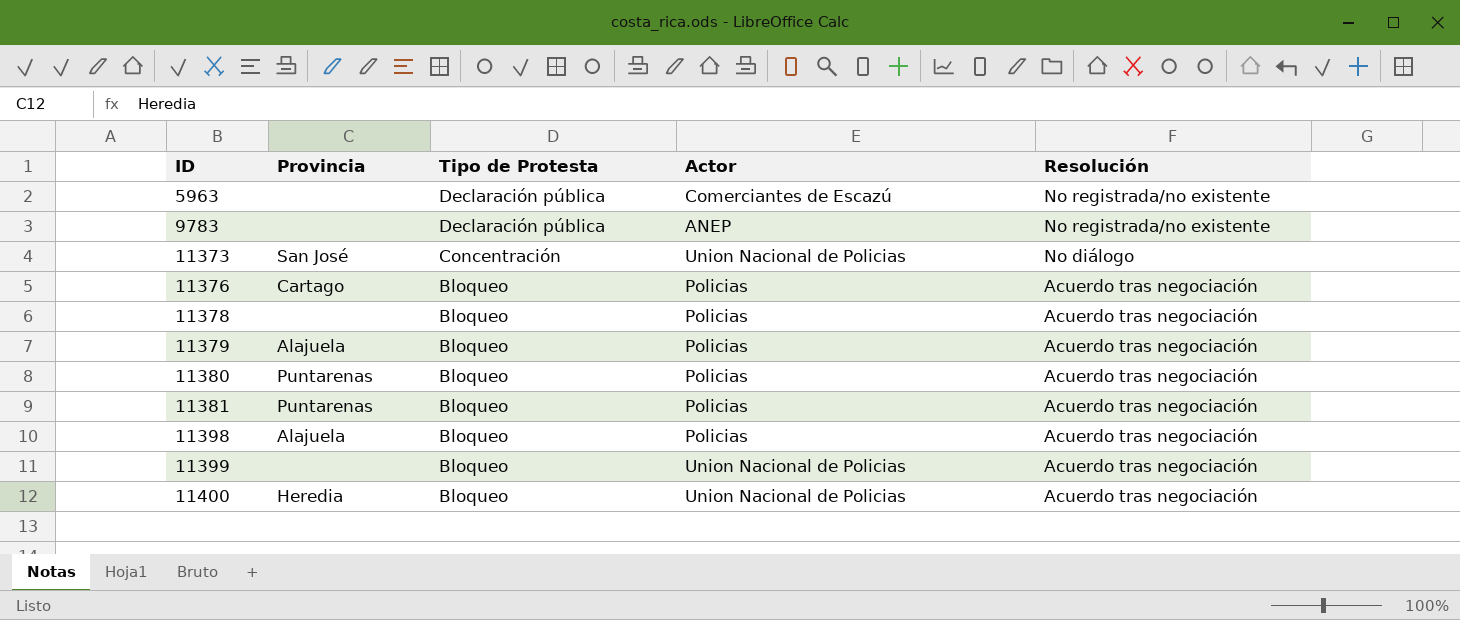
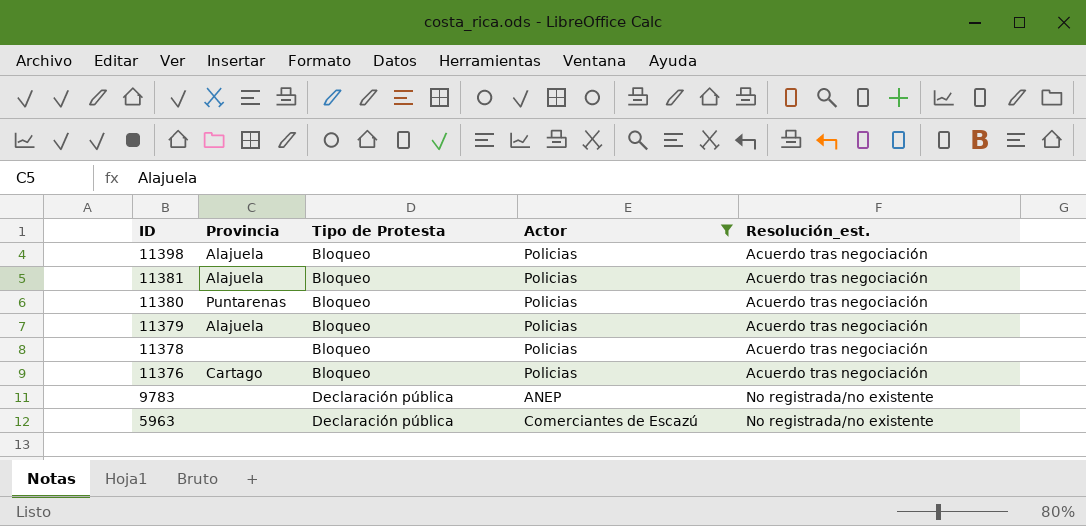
filter: none -> Actor != Union Nacional de Policias
row order: ID ascending -> ID descending
column name: Resolución -> Resolución_est.
11381 | Provincia: Puntarenas -> Alajuela

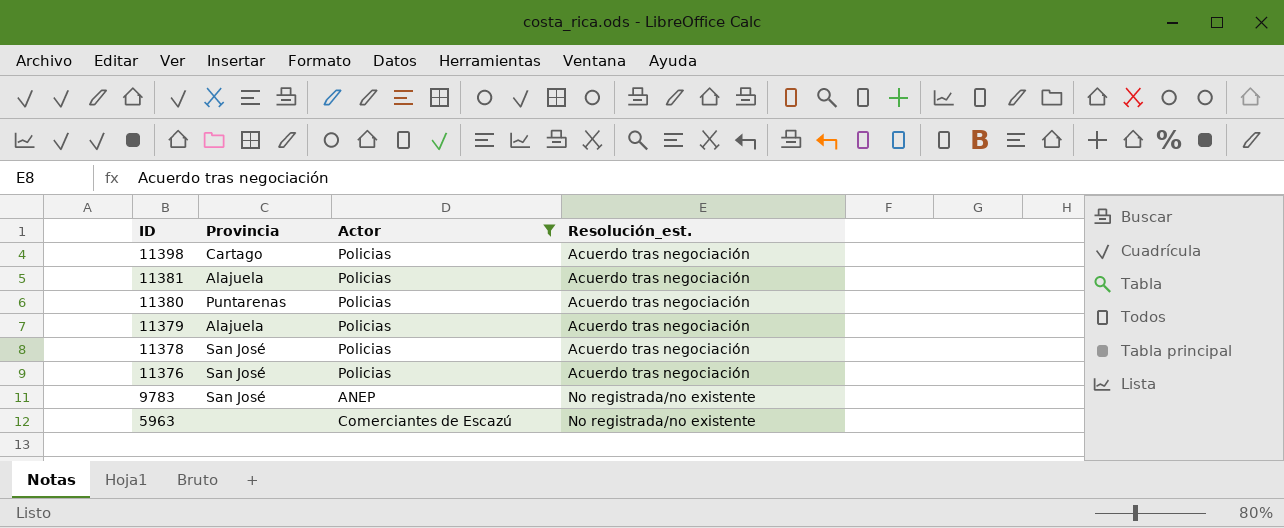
column Tipo de Protesta | position: 3 -> none
11398 | Provincia: Alajuela -> Cartago
11378 | Provincia: none -> San José
11376 | Provincia: Cartago -> San José
9783 | Provincia: none -> San José

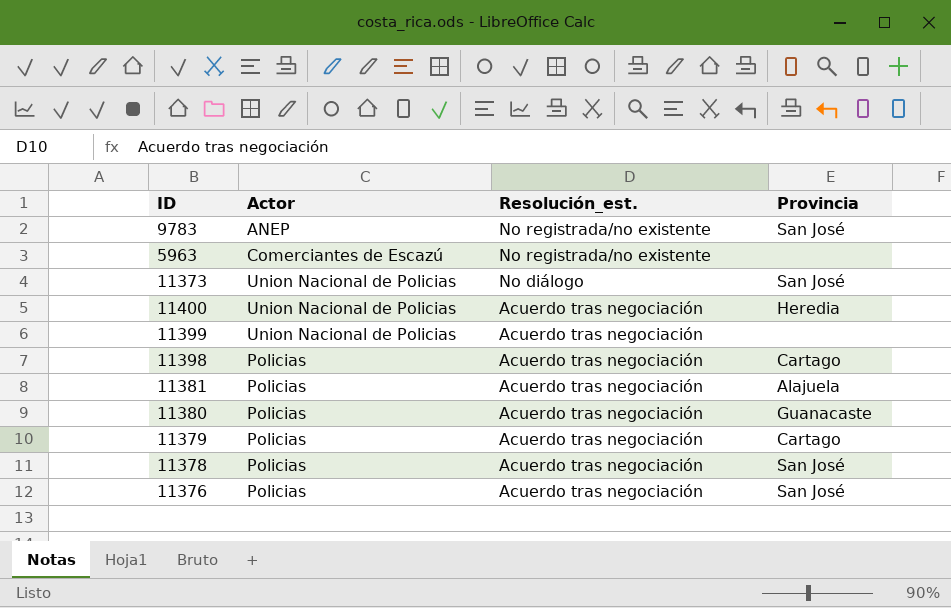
filter: Actor != Union Nacional de Policias -> none
row order: ID descending -> Resolución_est. descending
column Provincia | position: 2 -> 4
11380 | Provincia: Puntarenas -> Guanacaste
11379 | Provincia: Alajuela -> Cartago

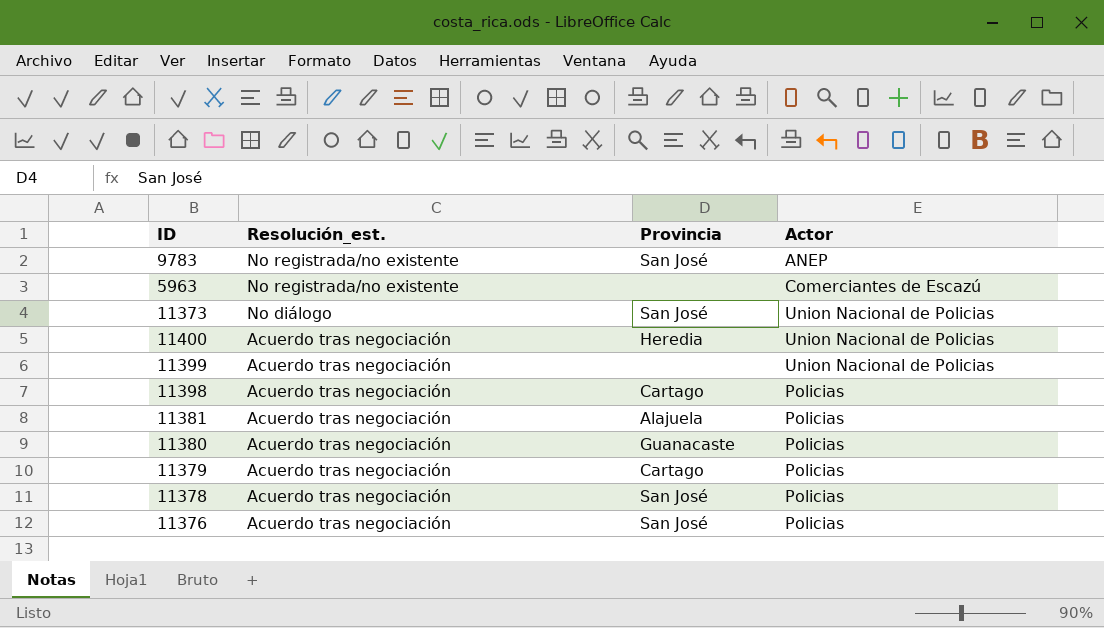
column Actor | position: 2 -> 4

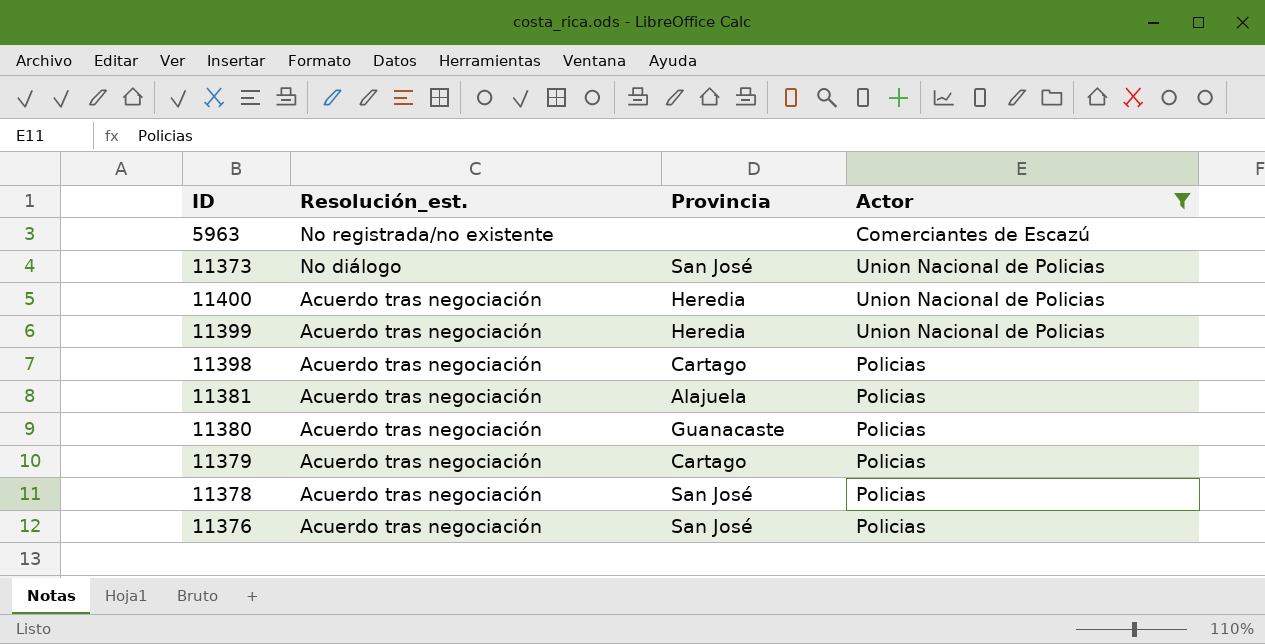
filter: none -> Actor != ANEP
11399 | Provincia: none -> Heredia

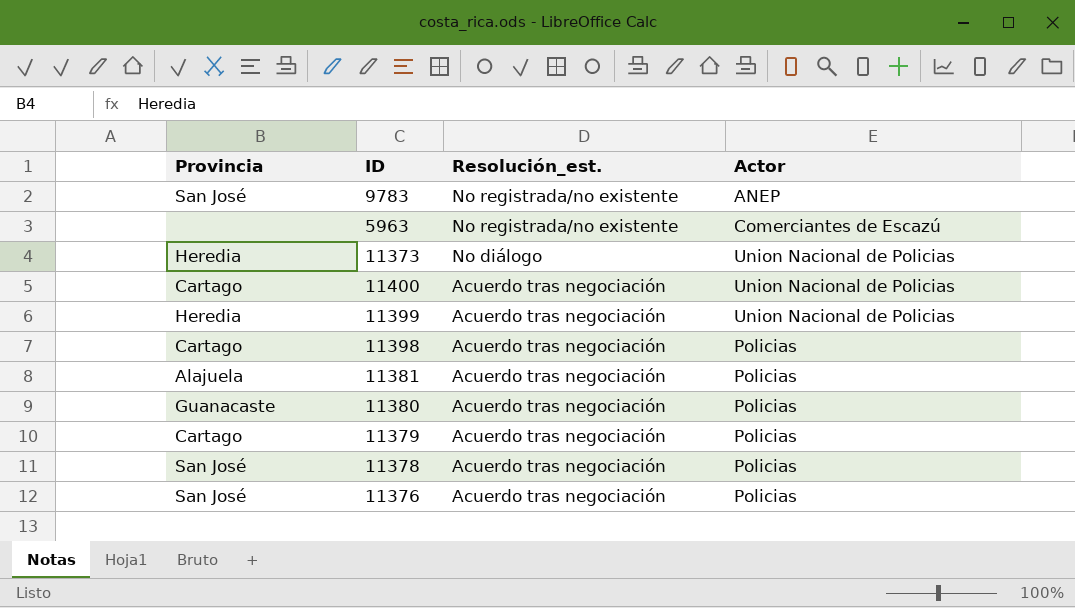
filter: Actor != ANEP -> none
column Provincia | position: 3 -> 1
11373 | Provincia: San José -> Heredia
11400 | Provincia: Heredia -> Cartago

